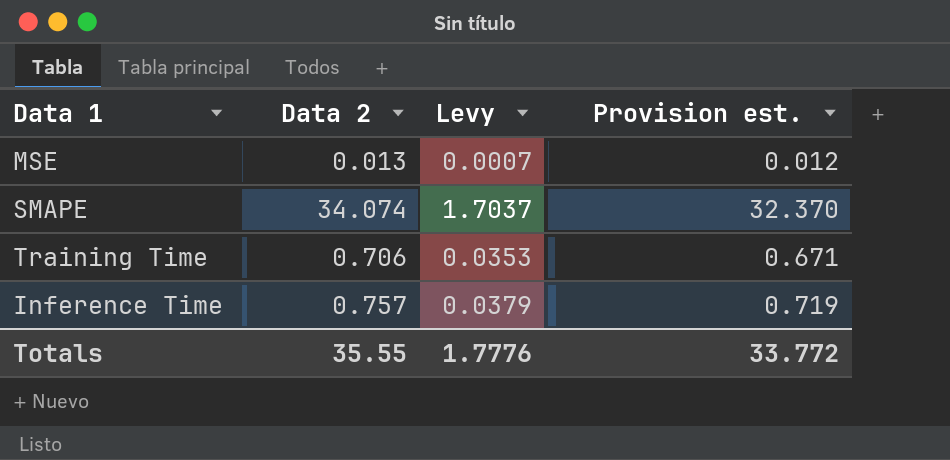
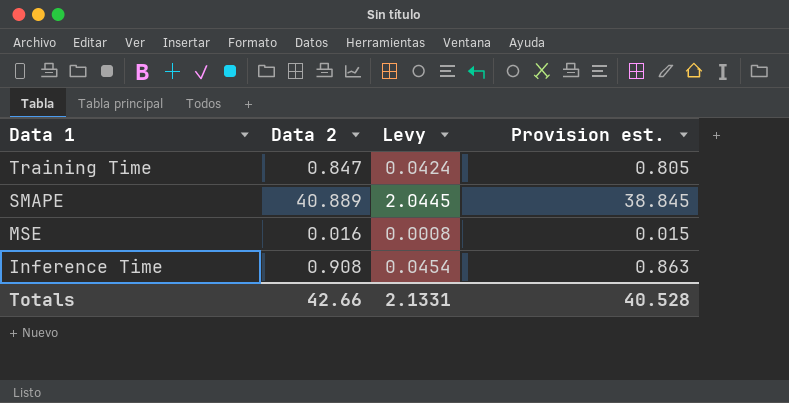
row order: none -> Data 1 descending
Training Time | Data 2: 0.706 -> 0.847
Training Time | Levy: 0.0353 -> 0.0424
Training Time | Provision est.: 0.671 -> 0.805
SMAPE | Data 2: 34.074 -> 40.889
SMAPE | Levy: 1.7037 -> 2.0445
SMAPE | Provision est.: 32.370 -> 38.845
MSE | Data 2: 0.013 -> 0.016
MSE | Levy: 0.0007 -> 0.0008
MSE | Provision est.: 0.012 -> 0.015
Inference Time | Data 2: 0.757 -> 0.908
Inference Time | Levy: 0.0379 -> 0.0454
Inference Time | Provision est.: 0.719 -> 0.863
Totals | Data 2: 35.55 -> 42.66
Totals | Levy: 1.7776 -> 2.1331
Totals | Provision est.: 33.772 -> 40.528

